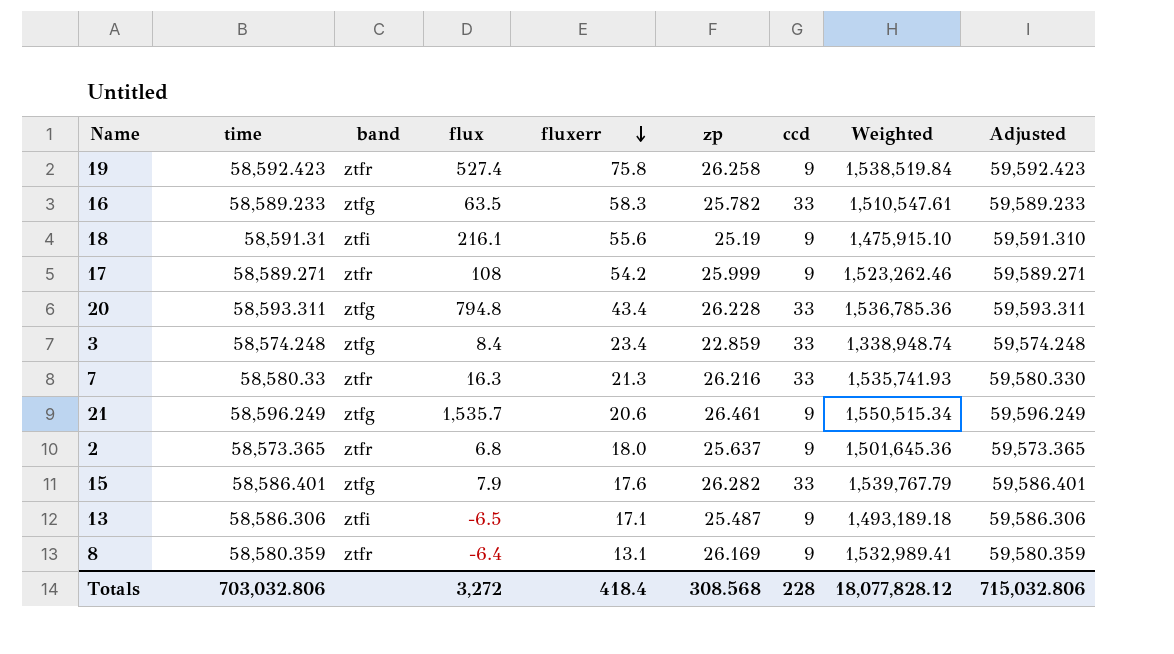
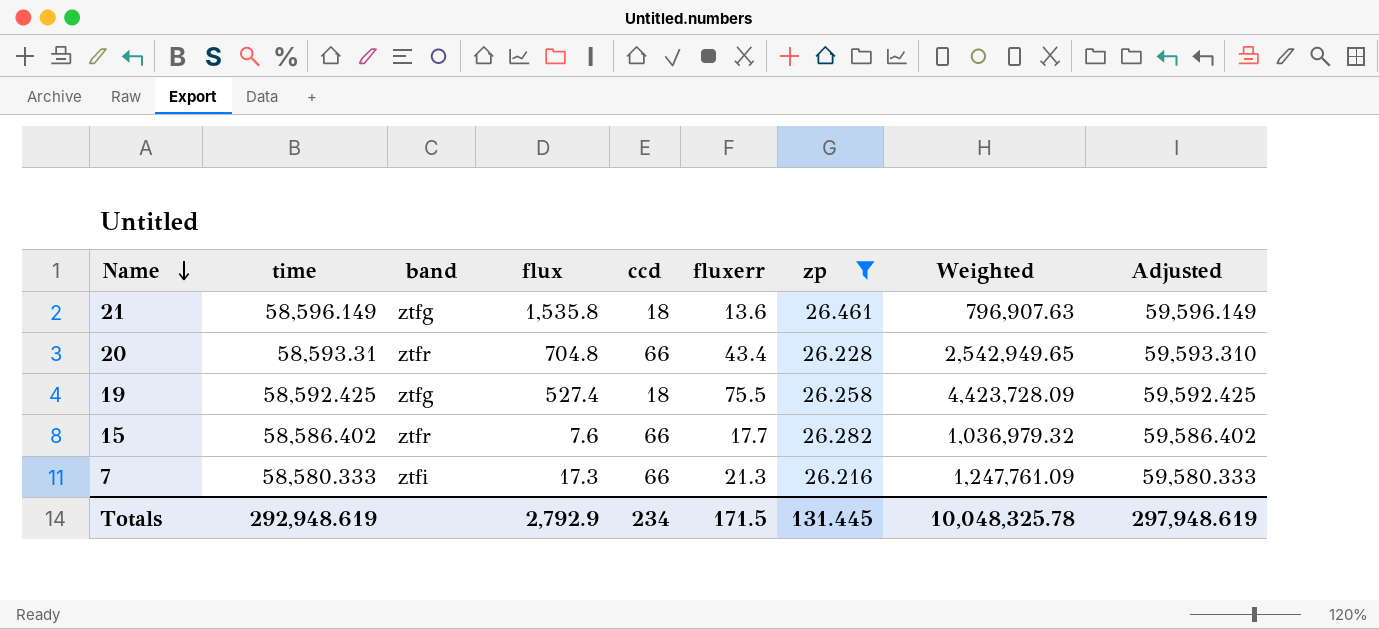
filter: none -> zp >= 26.216
row order: fluxerr descending -> Name descending
column ccd | position: 7 -> 5
column Weighted | formula: [time] * [zp] -> [time] * [fluxerr]
21 | time: 58,596.249 -> 58,596.149
21 | flux: 1,535.7 -> 1,535.8
21 | ccd: 9 -> 18
21 | fluxerr: 20.6 -> 13.6
21 | Adjusted: 59,596.249 -> 59,596.149
20 | time: 58,593.311 -> 58,593.31
20 | band: ztfg -> ztfr
20 | flux: 794.8 -> 704.8
20 | ccd: 33 -> 66
20 | Adjusted: 59,593.311 -> 59,593.310
19 | time: 58,592.423 -> 58,592.425
19 | band: ztfr -> ztfg
19 | ccd: 9 -> 18
19 | fluxerr: 75.8 -> 75.5
19 | Adjusted: 59,592.423 -> 59,592.425
15 | time: 58,586.401 -> 58,586.402
15 | band: ztfg -> ztfr
15 | flux: 7.9 -> 7.6
15 | ccd: 33 -> 66
15 | fluxerr: 17.6 -> 17.7
15 | Adjusted: 59,586.401 -> 59,586.402
7 | time: 58,580.33 -> 58,580.333
7 | band: ztfr -> ztfi
7 | flux: 16.3 -> 17.3
7 | ccd: 33 -> 66
7 | Adjusted: 59,580.330 -> 59,580.333
Totals | time: 703,032.806 -> 292,948.619
Totals | flux: 3,272 -> 2,792.9
Totals | ccd: 228 -> 234
Totals | fluxerr: 418.4 -> 171.5
Totals | zp: 308.568 -> 131.445
Totals | Weighted: 18,077,828.12 -> 10,048,325.78
Totals | Adjusted: 715,032.806 -> 297,948.619

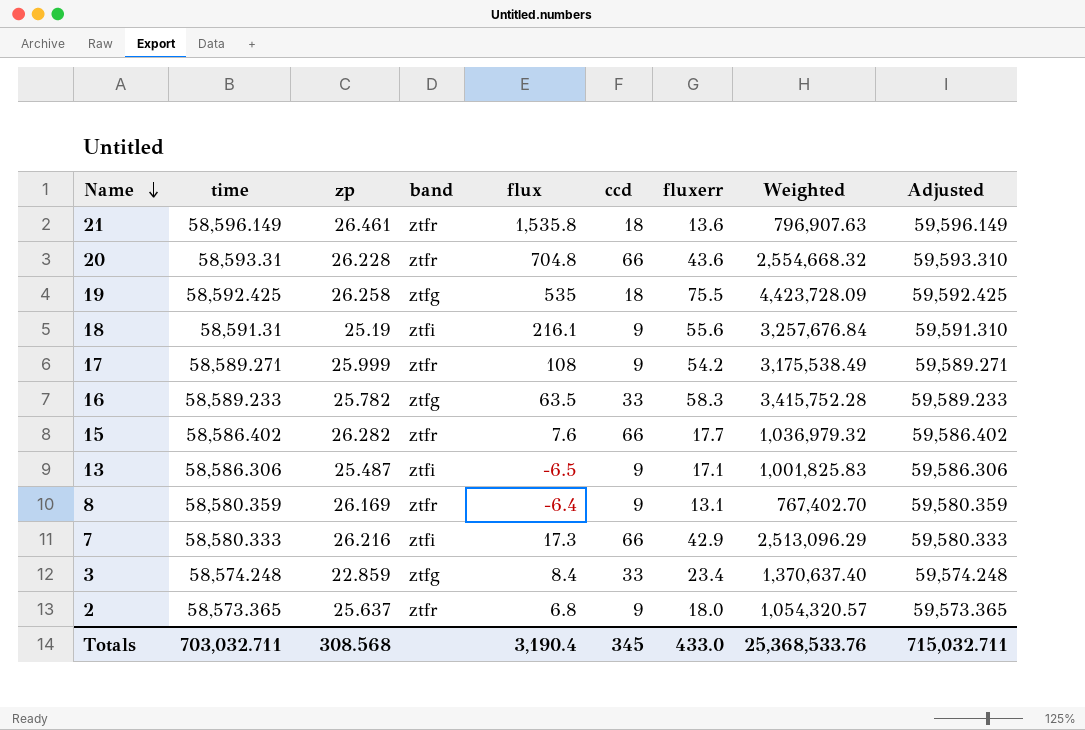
filter: zp >= 26.216 -> none
column zp | position: 7 -> 3
21 | band: ztfg -> ztfr
20 | fluxerr: 43.4 -> 43.6
20 | Weighted: 2,542,949.65 -> 2,554,668.32
19 | flux: 527.4 -> 535
7 | fluxerr: 21.3 -> 42.9
7 | Weighted: 1,247,761.09 -> 2,513,096.29
Totals | time: 292,948.619 -> 703,032.711
Totals | zp: 131.445 -> 308.568
Totals | flux: 2,792.9 -> 3,190.4
Totals | ccd: 234 -> 345
Totals | fluxerr: 171.5 -> 433.0
Totals | Weighted: 10,048,325.78 -> 25,368,533.76
Totals | Adjusted: 297,948.619 -> 715,032.711

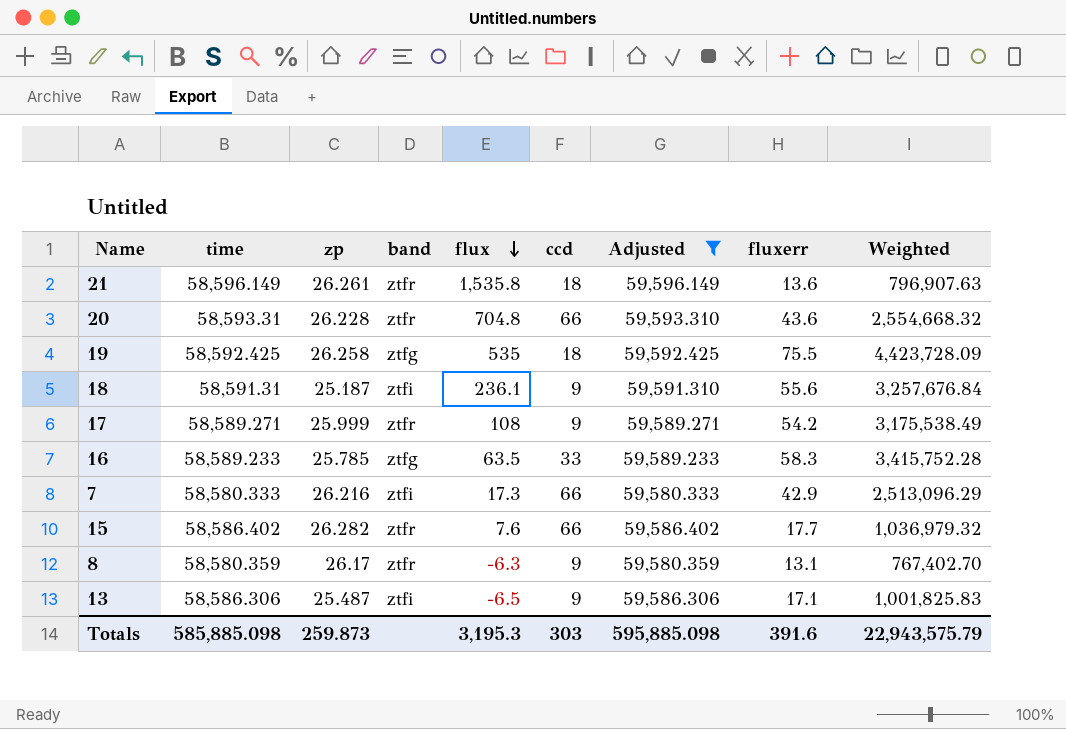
filter: none -> Adjusted >= 59,580.333
row order: Name descending -> flux descending
column Adjusted | position: 9 -> 7
21 | zp: 26.461 -> 26.261
18 | zp: 25.19 -> 25.187
18 | flux: 216.1 -> 236.1
16 | zp: 25.782 -> 25.785
8 | zp: 26.169 -> 26.17
8 | flux: -6.4 -> -6.3
Totals | time: 703,032.711 -> 585,885.098
Totals | zp: 308.568 -> 259.873
Totals | flux: 3,190.4 -> 3,195.3
Totals | ccd: 345 -> 303
Totals | Adjusted: 715,032.711 -> 595,885.098
Totals | fluxerr: 433.0 -> 391.6
Totals | Weighted: 25,368,533.76 -> 22,943,575.79

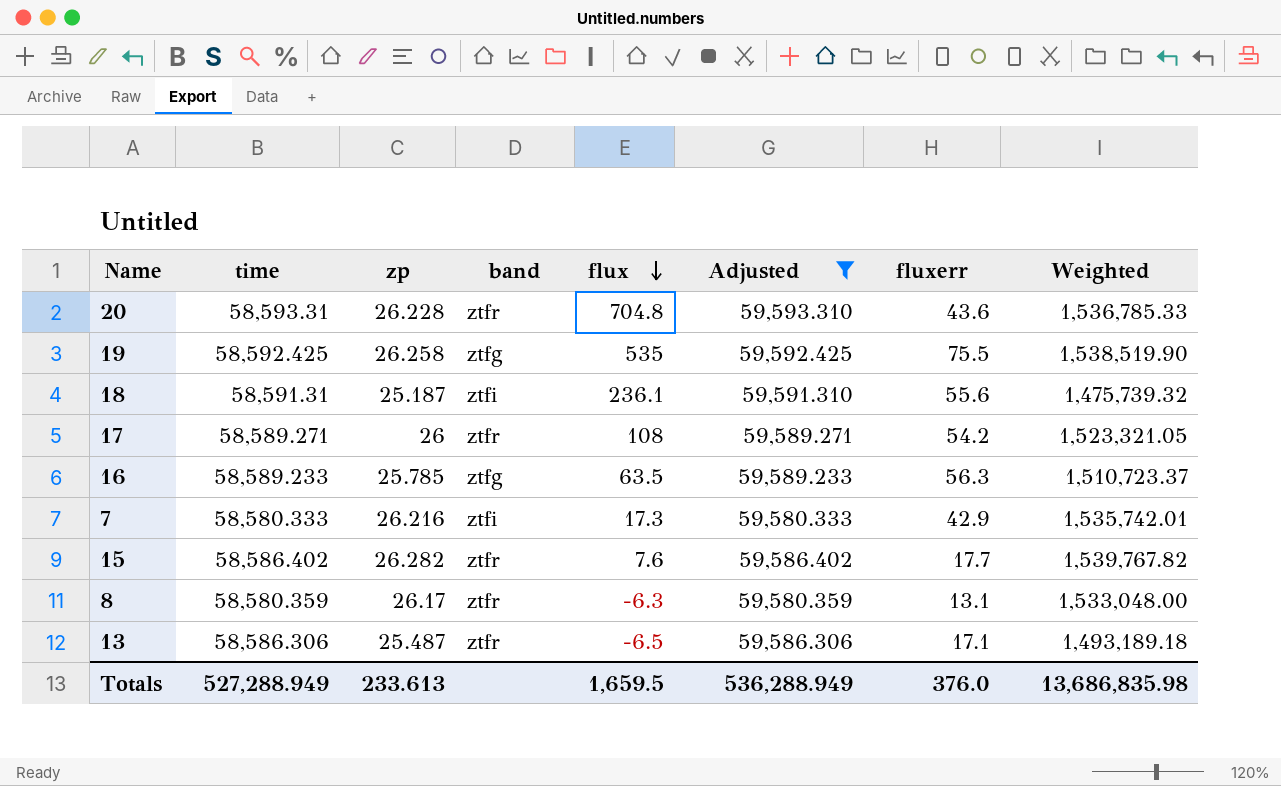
column ccd | position: 6 -> none
column Weighted | formula: [time] * [fluxerr] -> [time] * [zp]
row 21: 58,596.149 | 26.261 | ztfr | 1,535.8 | 18 | 59,596.149 | 13.6 | 796,907.63 -> none
17 | zp: 25.999 -> 26
16 | fluxerr: 58.3 -> 56.3
13 | band: ztfi -> ztfr
Totals | time: 585,885.098 -> 527,288.949
Totals | zp: 259.873 -> 233.613
Totals | flux: 3,195.3 -> 1,659.5
Totals | Adjusted: 595,885.098 -> 536,288.949
Totals | fluxerr: 391.6 -> 376.0
Totals | Weighted: 22,943,575.79 -> 13,686,835.98

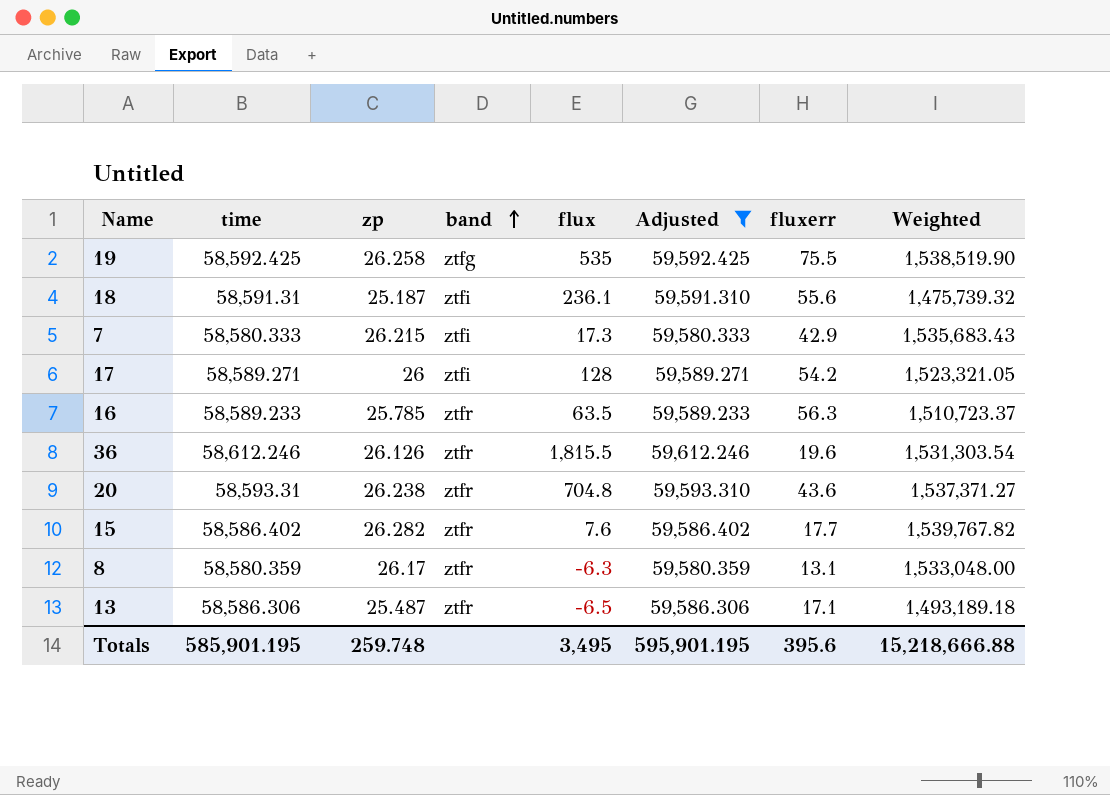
row order: flux descending -> band ascending
7 | zp: 26.216 -> 26.215
7 | Weighted: 1,535,742.01 -> 1,535,683.43
17 | band: ztfr -> ztfi
17 | flux: 108 -> 128
16 | band: ztfg -> ztfr
row 36: none -> 58,612.246 | 26.126 | ztfr | 1,815.5 | 59,612.246 | 19.6 | 1,531,303.54
20 | zp: 26.228 -> 26.238
20 | Weighted: 1,536,785.33 -> 1,537,371.27
Totals | time: 527,288.949 -> 585,901.195
Totals | zp: 233.613 -> 259.748
Totals | flux: 1,659.5 -> 3,495
Totals | Adjusted: 536,288.949 -> 595,901.195
Totals | fluxerr: 376.0 -> 395.6
Totals | Weighted: 13,686,835.98 -> 15,218,666.88

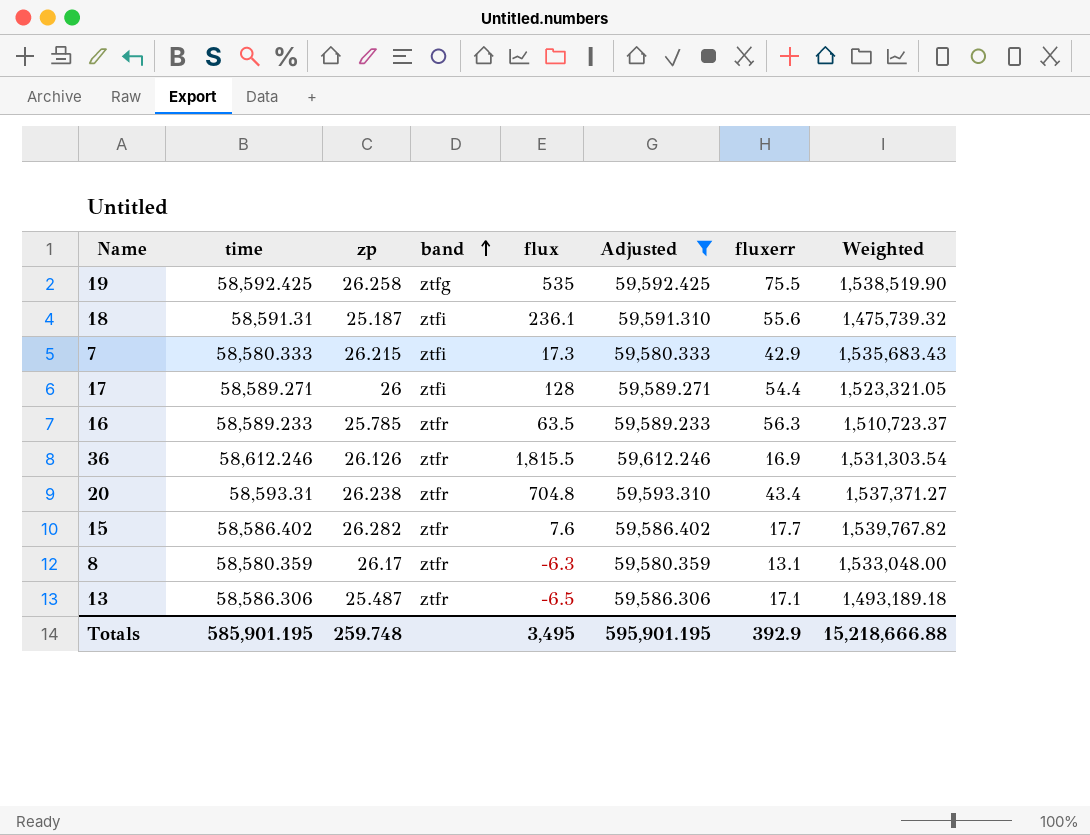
17 | fluxerr: 54.2 -> 54.4
36 | fluxerr: 19.6 -> 16.9
20 | fluxerr: 43.6 -> 43.4
Totals | fluxerr: 395.6 -> 392.9

